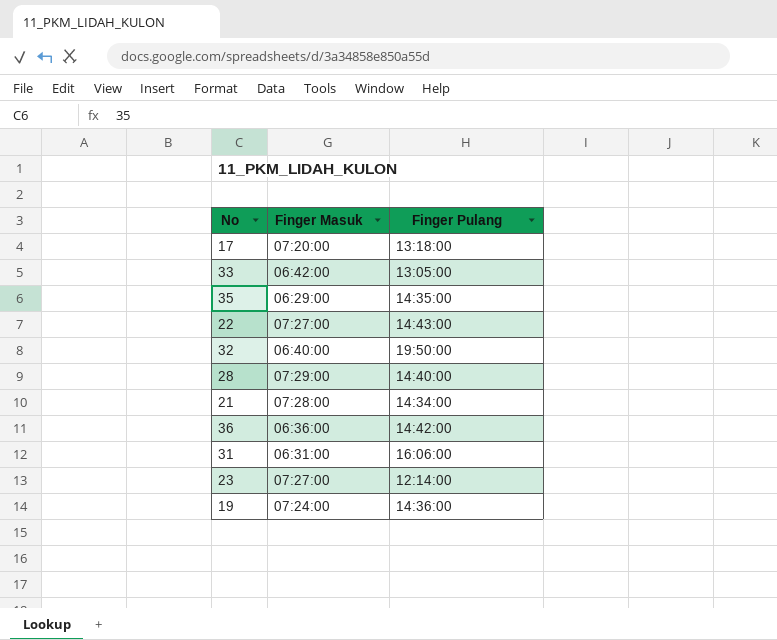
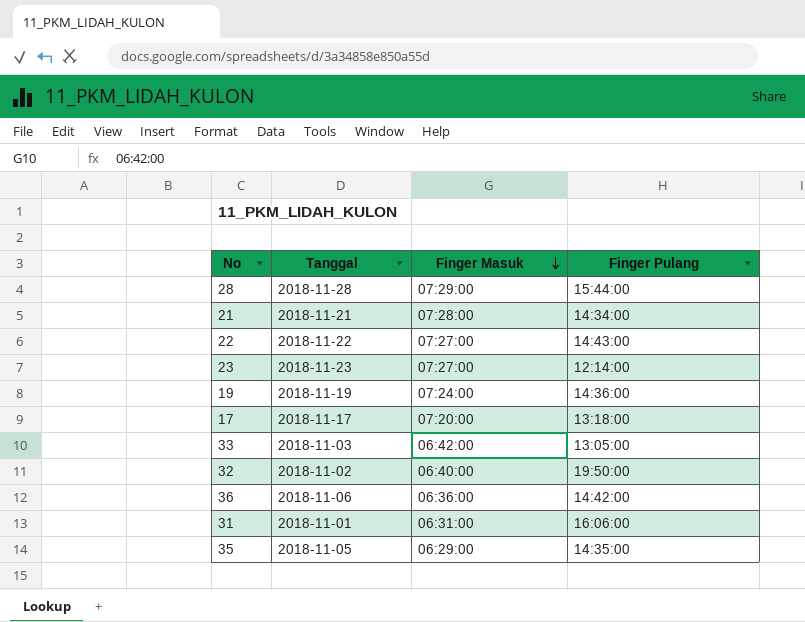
row order: none -> Finger Masuk descending
column Tanggal | position: none -> 2
28 | Finger Pulang: 14:40:00 -> 15:44:00

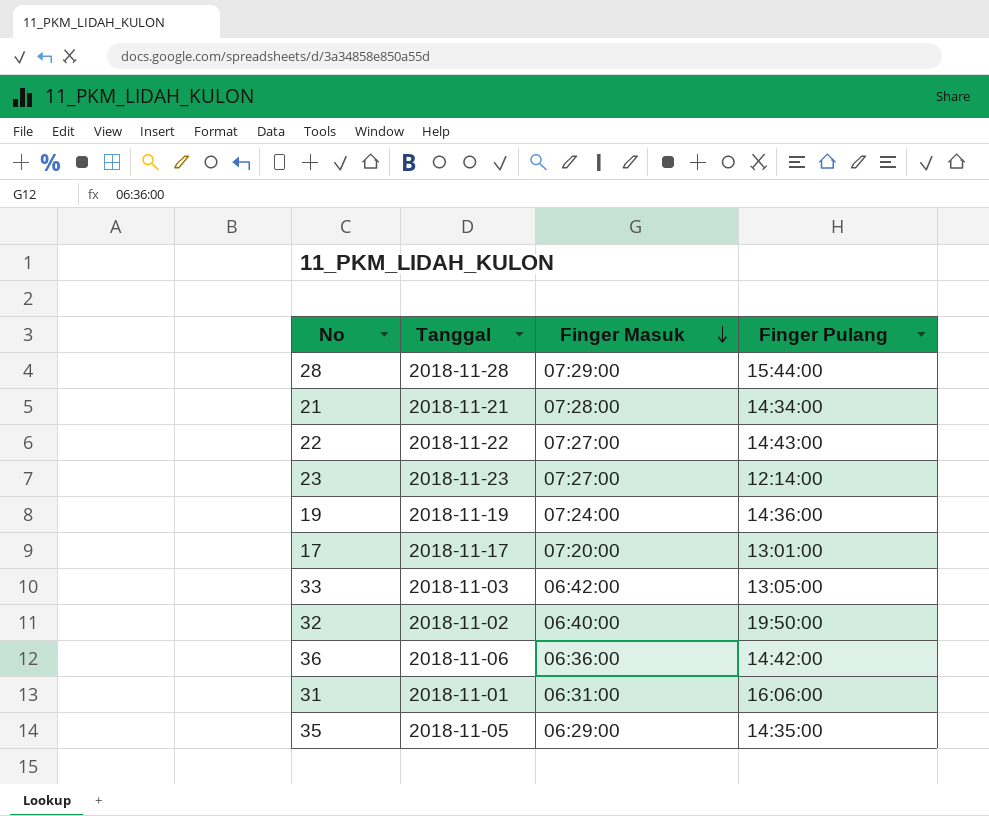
17 | Finger Pulang: 13:18:00 -> 13:01:00

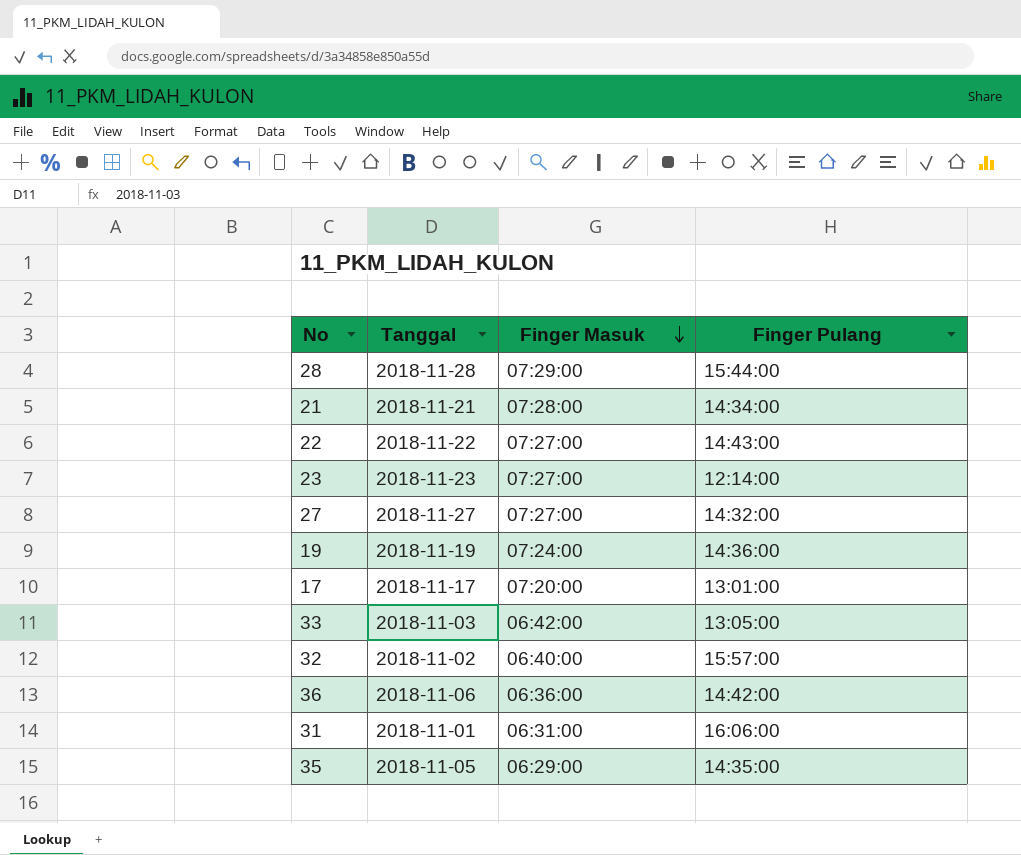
row 27: none -> 2018-11-27 | 07:27:00 | 14:32:00
32 | Finger Pulang: 19:50:00 -> 15:57:00

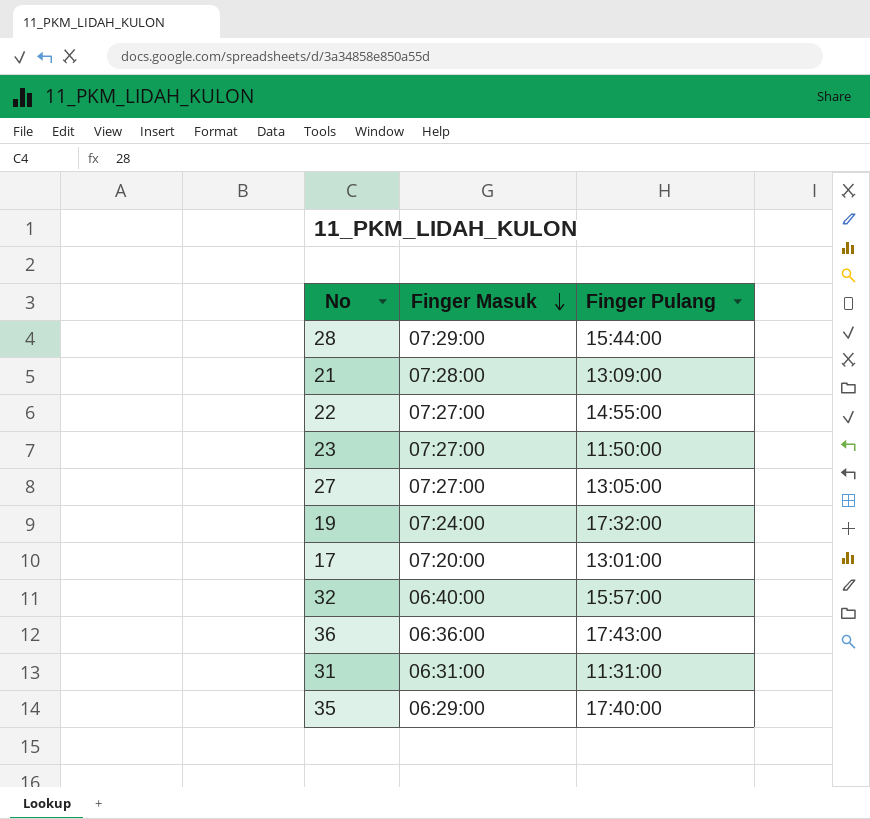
column Tanggal | position: 2 -> none
row 33: 2018-11-03 | 06:42:00 | 13:05:00 -> none
21 | Finger Pulang: 14:34:00 -> 13:09:00
22 | Finger Pulang: 14:43:00 -> 14:55:00
23 | Finger Pulang: 12:14:00 -> 11:50:00
27 | Finger Pulang: 14:32:00 -> 13:05:00
19 | Finger Pulang: 14:36:00 -> 17:32:00
36 | Finger Pulang: 14:42:00 -> 17:43:00
31 | Finger Pulang: 16:06:00 -> 11:31:00
35 | Finger Pulang: 14:35:00 -> 17:40:00

